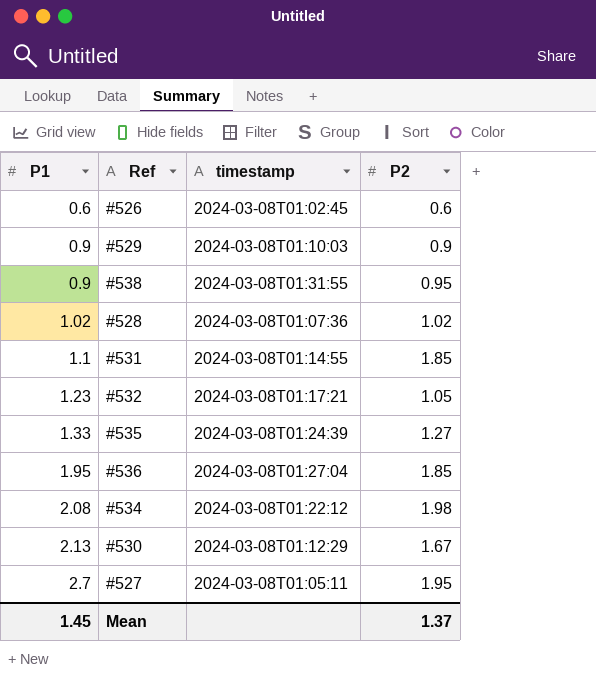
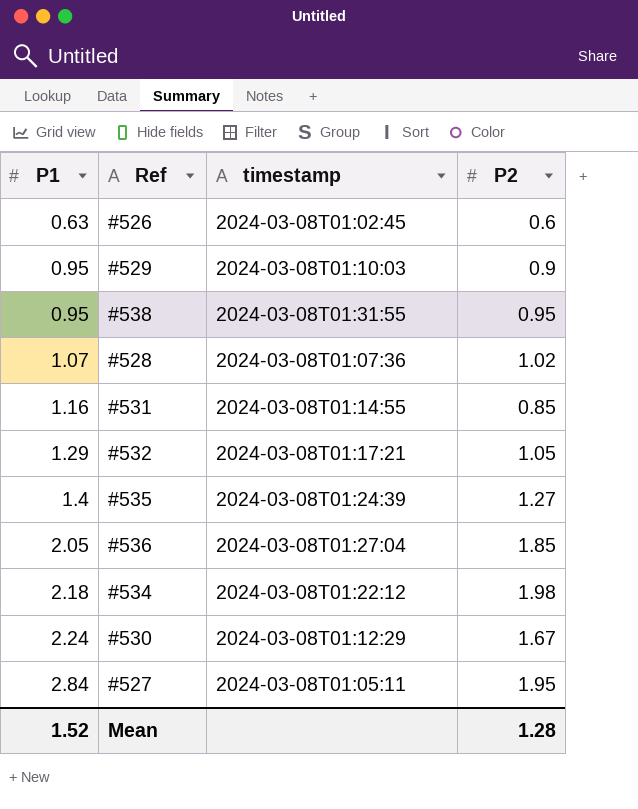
#526 | P1: 0.6 -> 0.63
#529 | P1: 0.9 -> 0.95
#538 | P1: 0.9 -> 0.95
#528 | P1: 1.02 -> 1.07
#531 | P1: 1.1 -> 1.16
#531 | P2: 1.85 -> 0.85
#532 | P1: 1.23 -> 1.29
#535 | P1: 1.33 -> 1.4
#536 | P1: 1.95 -> 2.05
#534 | P1: 2.08 -> 2.18
#530 | P1: 2.13 -> 2.24
#527 | P1: 2.7 -> 2.84
Mean | P1: 1.45 -> 1.52
Mean | P2: 1.37 -> 1.28

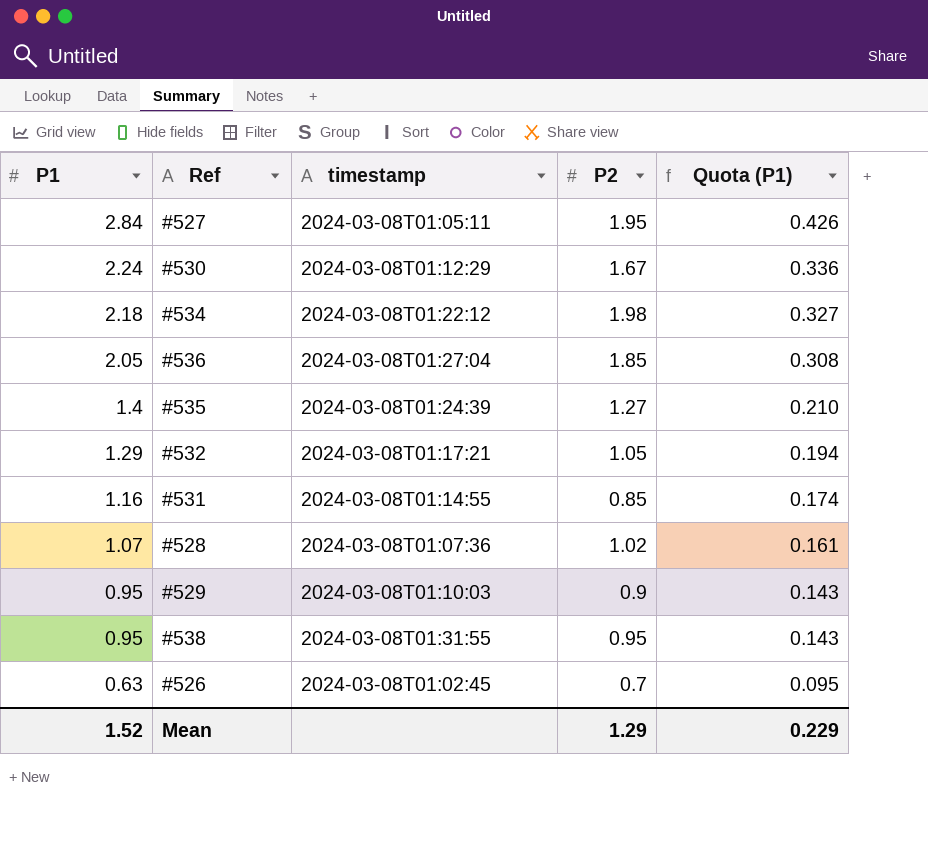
row order: P1 ascending -> P1 descending
column Quota (P1) | formula: none -> [P1] * 0.15
#526 | P2: 0.6 -> 0.7
Mean | P2: 1.28 -> 1.29

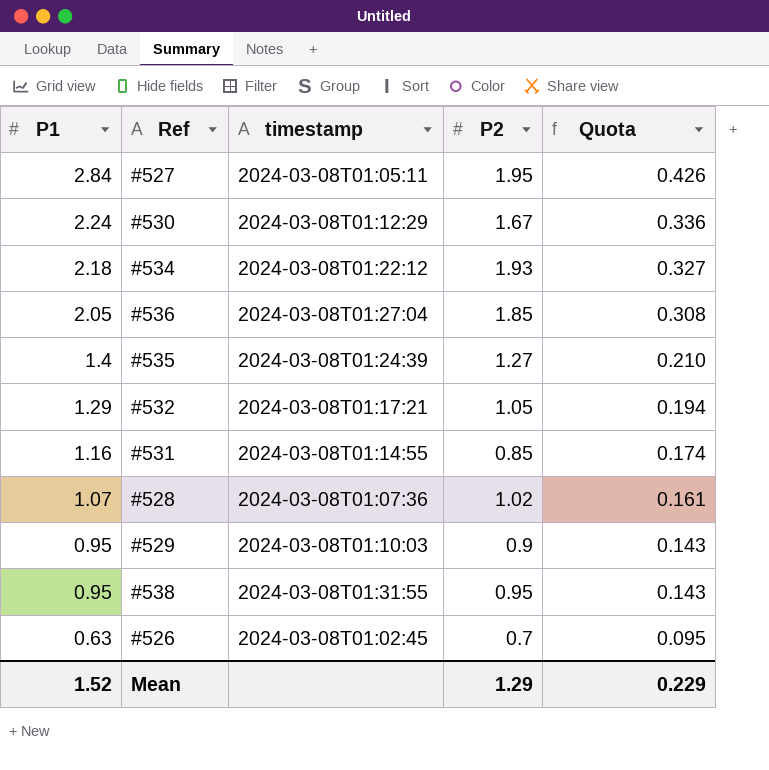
column name: Quota (P1) -> Quota
#534 | P2: 1.98 -> 1.93

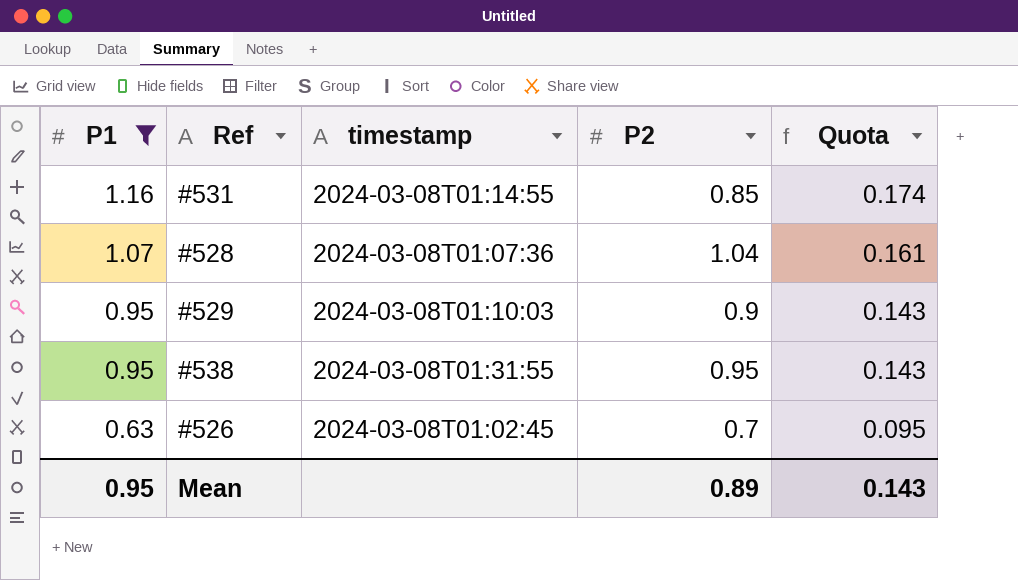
filter: none -> P1 <= 1.16
#528 | P2: 1.02 -> 1.04
Mean | P1: 1.52 -> 0.95
Mean | P2: 1.29 -> 0.89
Mean | Quota: 0.229 -> 0.143

